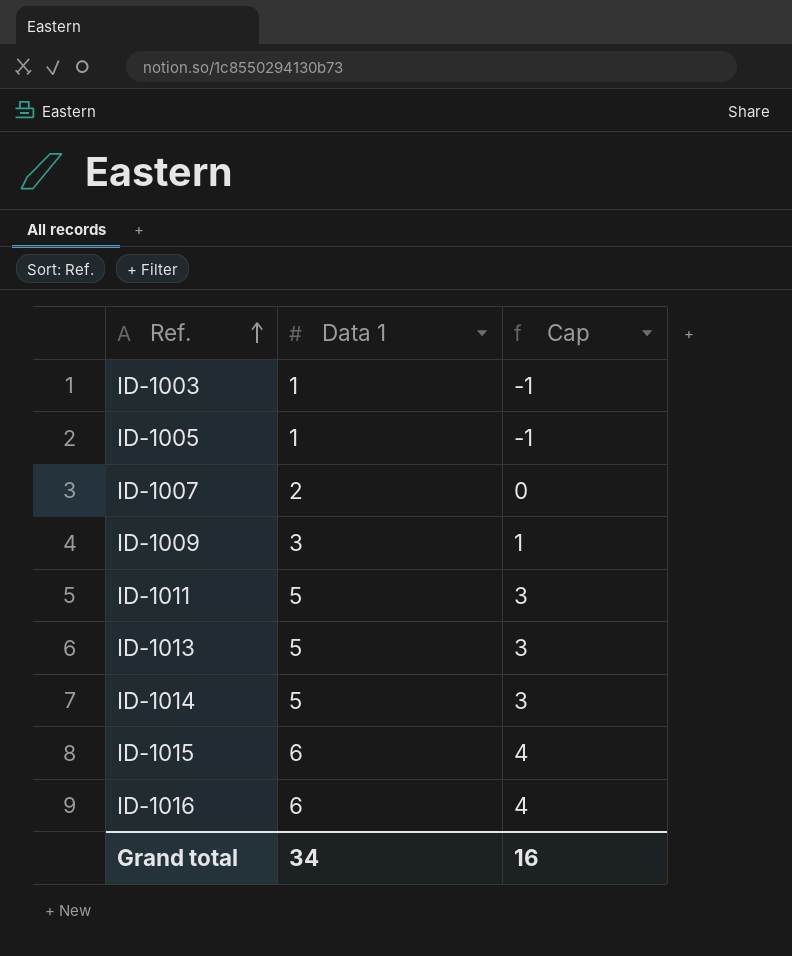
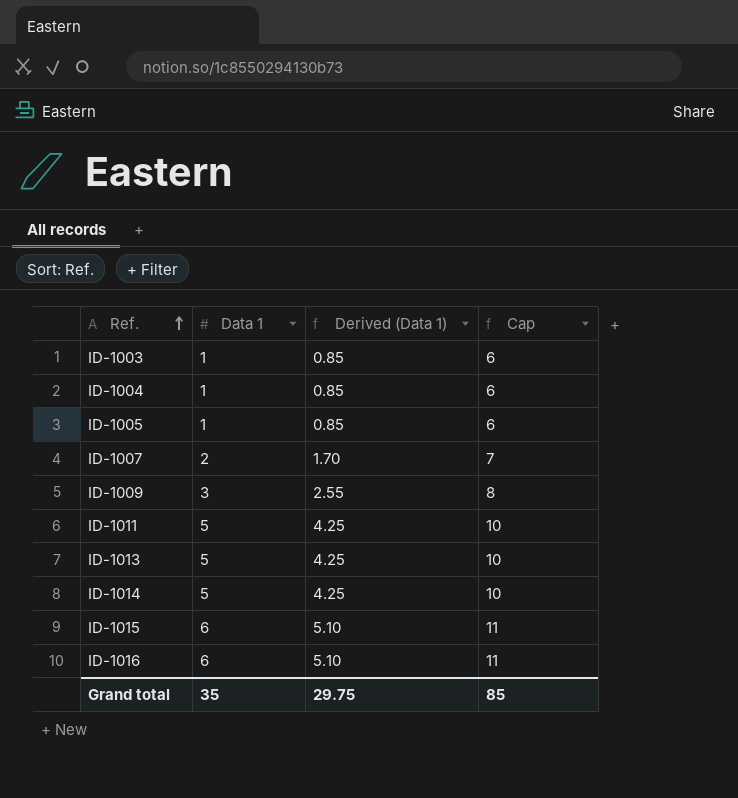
column Derived (Data 1) | formula: none -> [Data 1] * 0.85
column Cap | formula: [Data 1] - 2 -> [Data 1] + 5
row ID-1004: none -> 1 | 0.85 | 6
Grand total | Data 1: 34 -> 35
Grand total | Cap: 16 -> 85

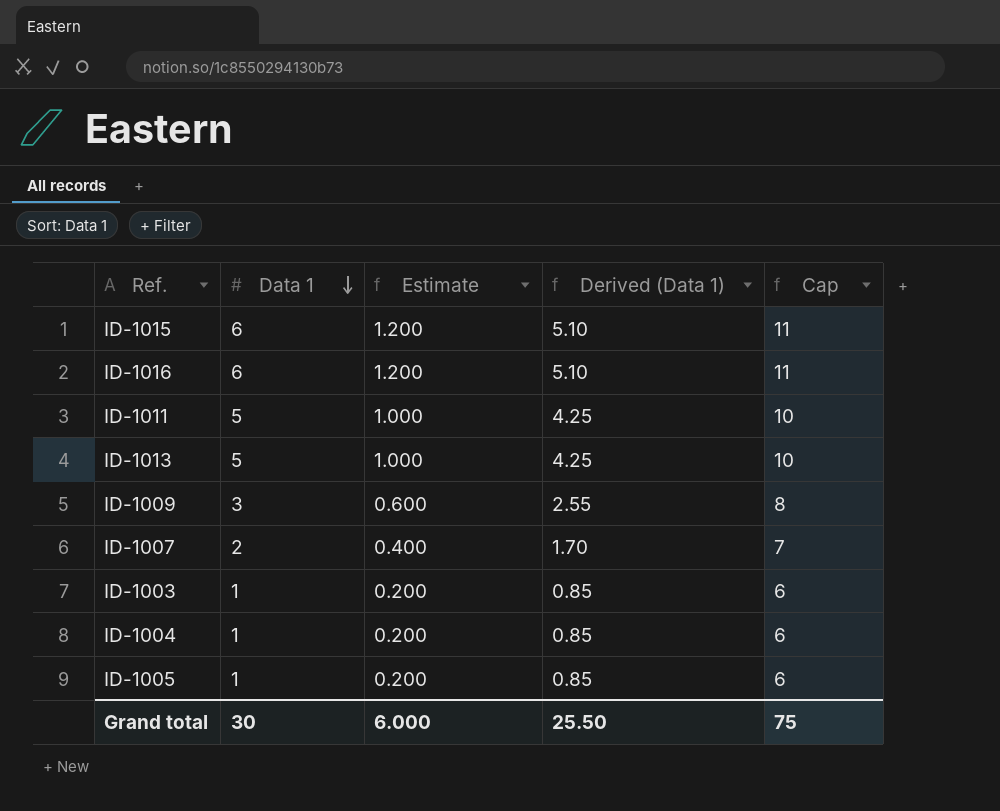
row order: Ref. ascending -> Data 1 descending
column Estimate | formula: none -> [Data 1] * 0.2
row ID-1014: 5 | 4.25 | 10 -> none
Grand total | Data 1: 35 -> 30
Grand total | Derived (Data 1): 29.75 -> 25.50
Grand total | Cap: 85 -> 75

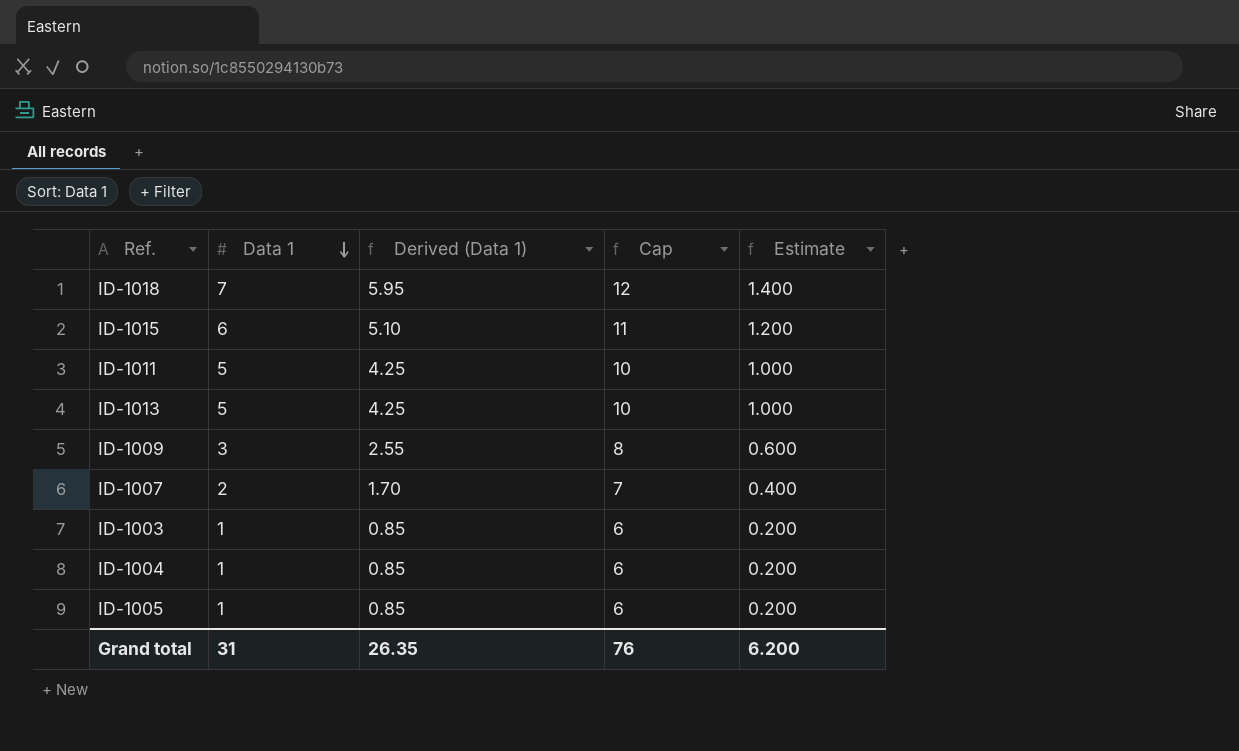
column Estimate | position: 3 -> 5
row ID-1016: 6 | 1.200 | 5.10 | 11 -> none
row ID-1018: none -> 7 | 5.95 | 12 | 1.400
Grand total | Data 1: 30 -> 31
Grand total | Derived (Data 1): 25.50 -> 26.35
Grand total | Cap: 75 -> 76
Grand total | Estimate: 6.000 -> 6.200

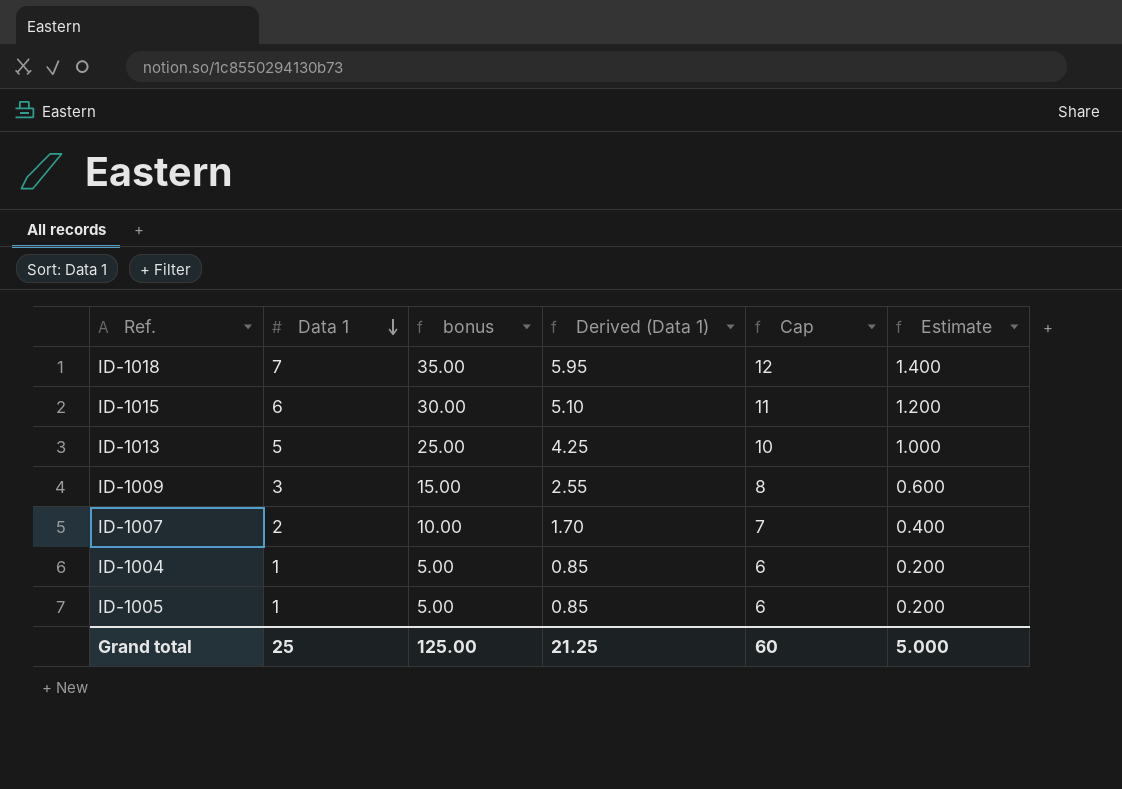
column bonus | formula: none -> [Data 1] * 5
row ID-1011: 5 | 4.25 | 10 | 1.000 -> none
row ID-1003: 1 | 0.85 | 6 | 0.200 -> none
Grand total | Data 1: 31 -> 25
Grand total | Derived (Data 1): 26.35 -> 21.25
Grand total | Cap: 76 -> 60
Grand total | Estimate: 6.200 -> 5.000

